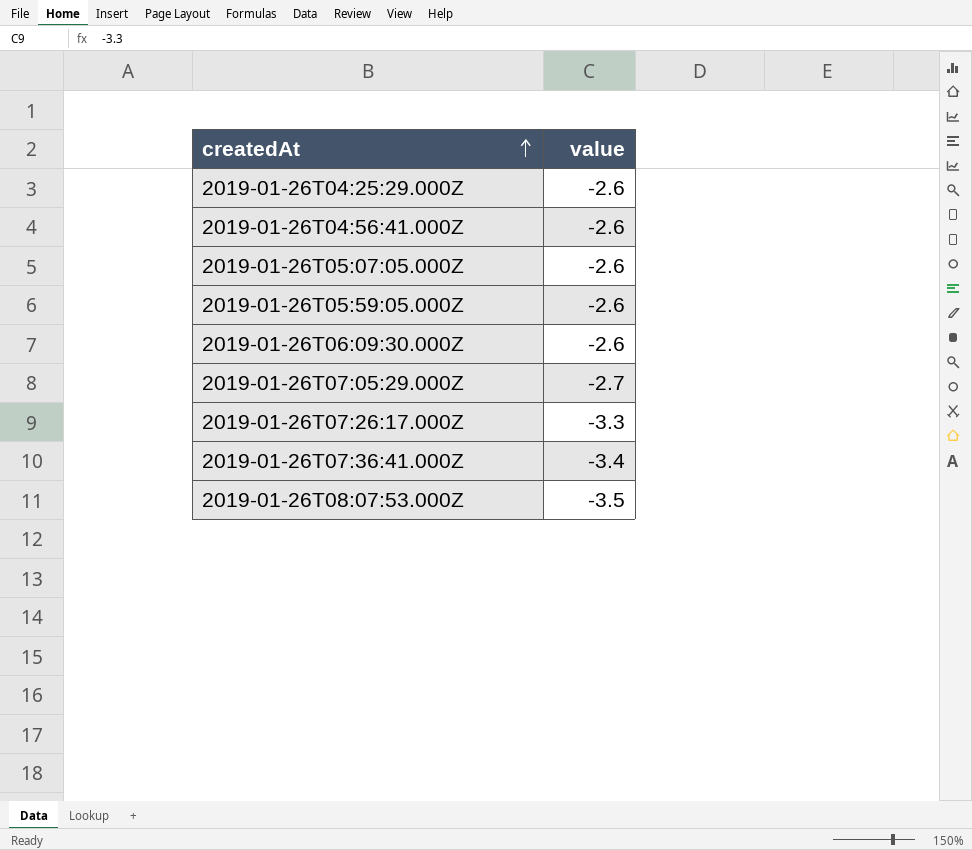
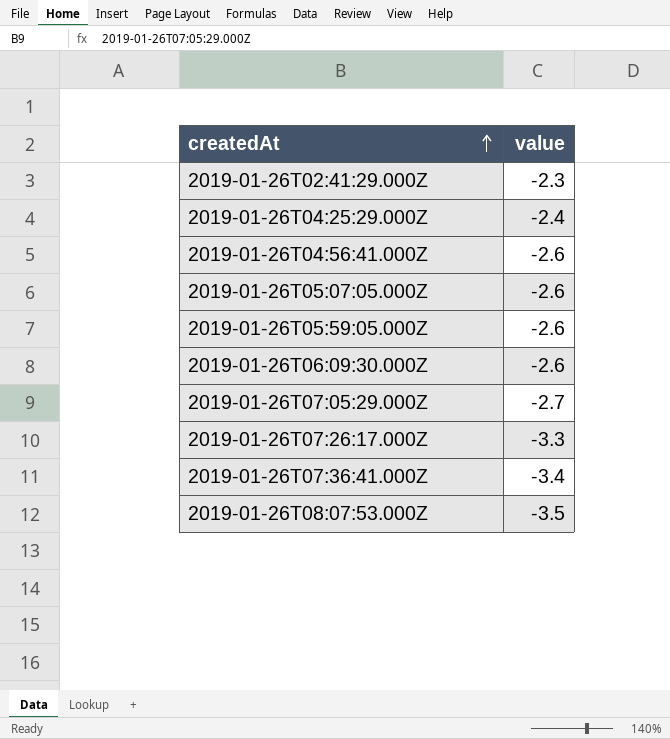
row 2019-01-26T02:41:29.000Z: none -> -2.3
2019-01-26T04:25:29.000Z | value: -2.6 -> -2.4

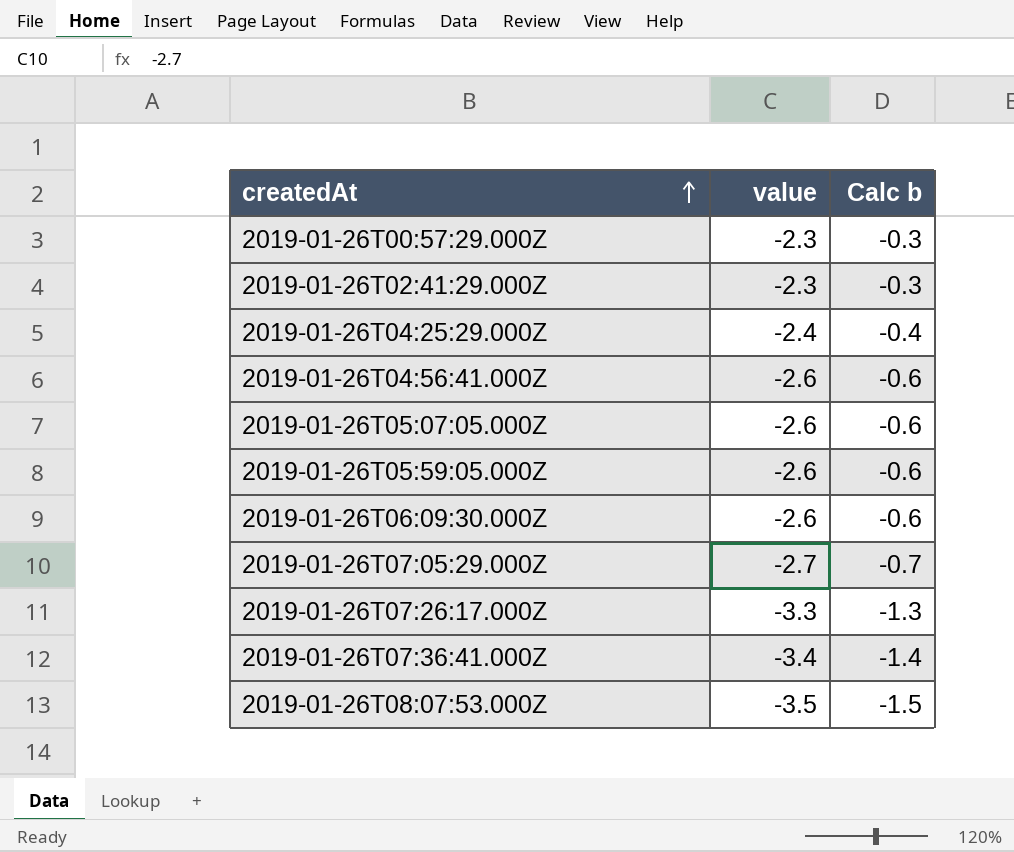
column Calc b | formula: none -> [value] + 2
row 2019-01-26T00:57:29.000Z: none -> -2.3 | -0.3

